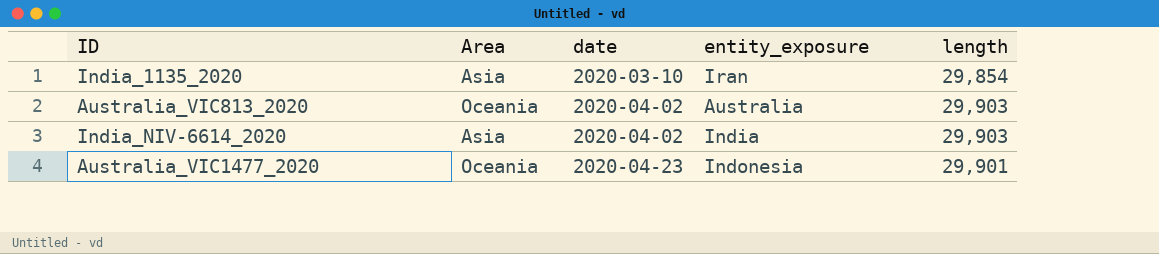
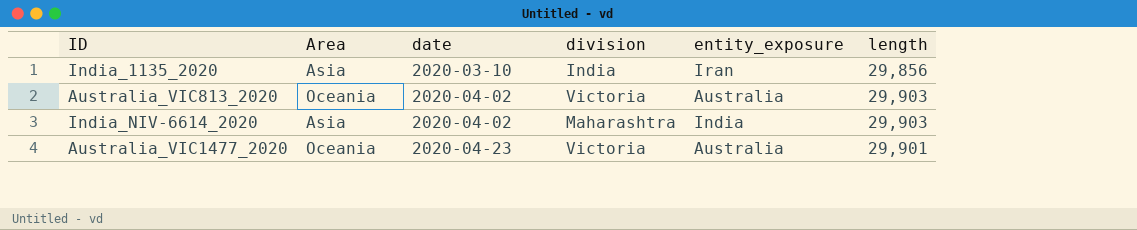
column division | position: none -> 4
India_1135_2020 | length: 29,854 -> 29,856
Australia_VIC1477_2020 | entity_exposure: Indonesia -> Australia

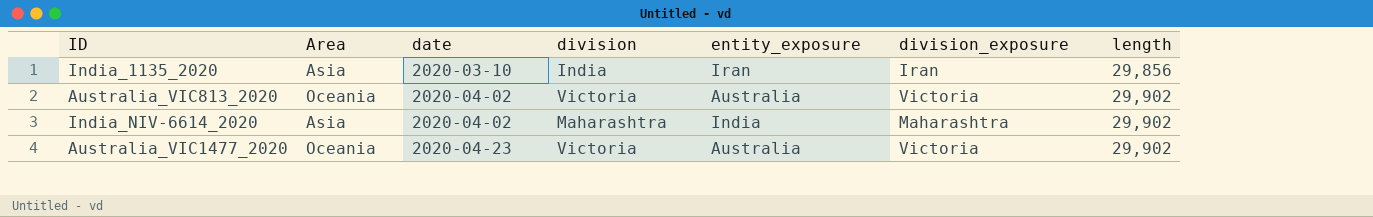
column division_exposure | position: none -> 6
Australia_VIC813_2020 | length: 29,903 -> 29,902
India_NIV-6614_2020 | length: 29,903 -> 29,902
Australia_VIC1477_2020 | length: 29,901 -> 29,902

